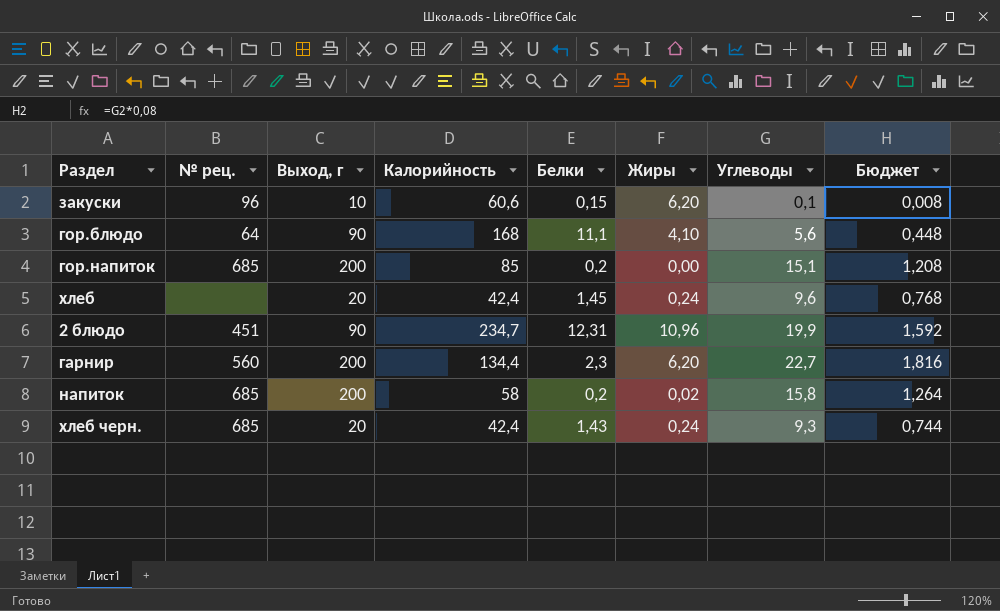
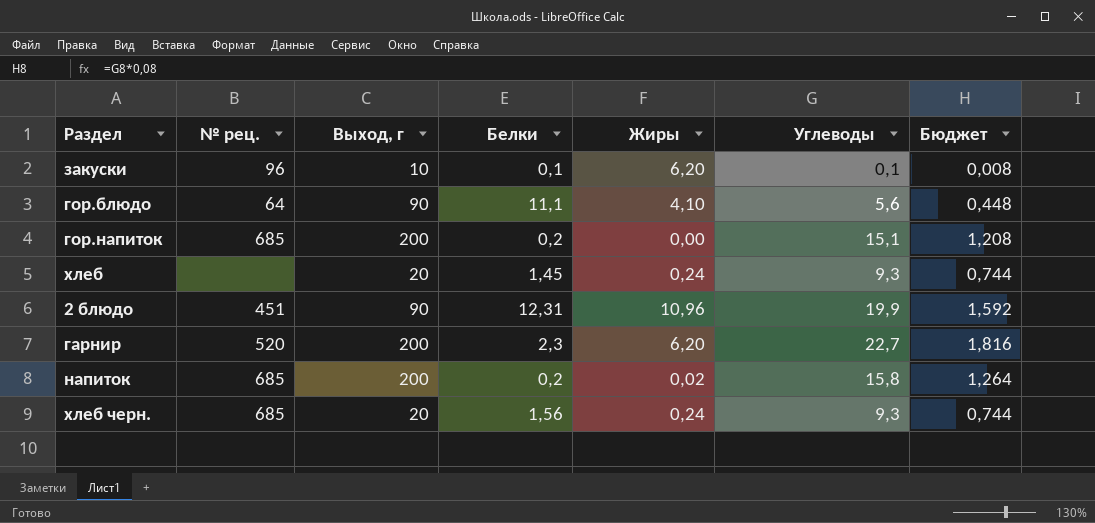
column Калорийность | position: 4 -> none
закуски | Белки: 0,15 -> 0,1
хлеб | Углеводы: 9,6 -> 9,3
хлеб | Бюджет: 0,768 -> 0,744
гарнир | № рец.: 560 -> 520
хлеб черн. | Белки: 1,43 -> 1,56

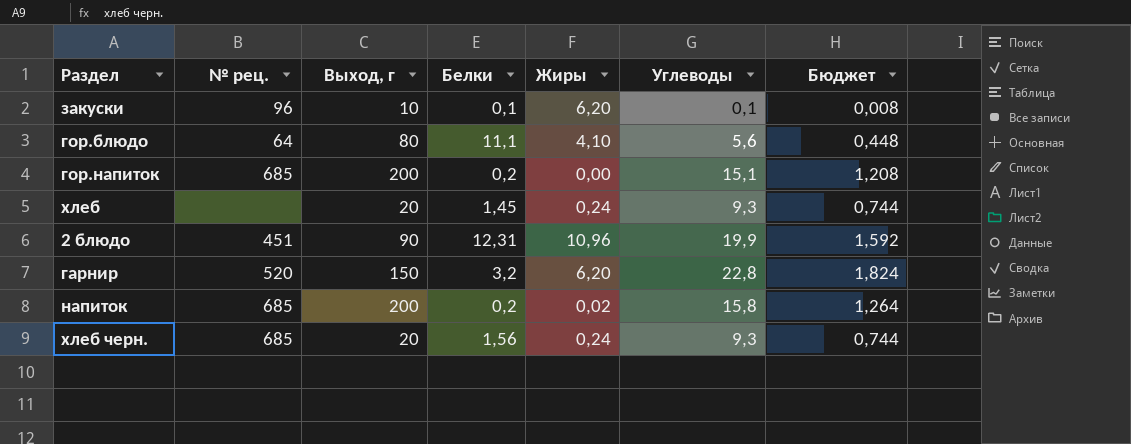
гор.блюдо | Выход, г: 90 -> 80
гарнир | Выход, г: 200 -> 150
гарнир | Белки: 2,3 -> 3,2
гарнир | Углеводы: 22,7 -> 22,8
гарнир | Бюджет: 1,816 -> 1,824

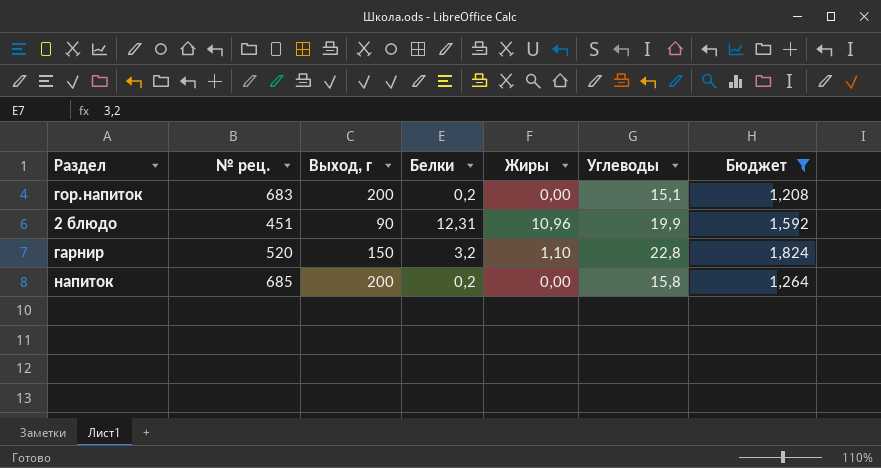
filter: none -> Бюджет >= 1,208
гор.напиток | № рец.: 685 -> 683
гарнир | Жиры: 6,20 -> 1,10
напиток | Жиры: 0,02 -> 0,00

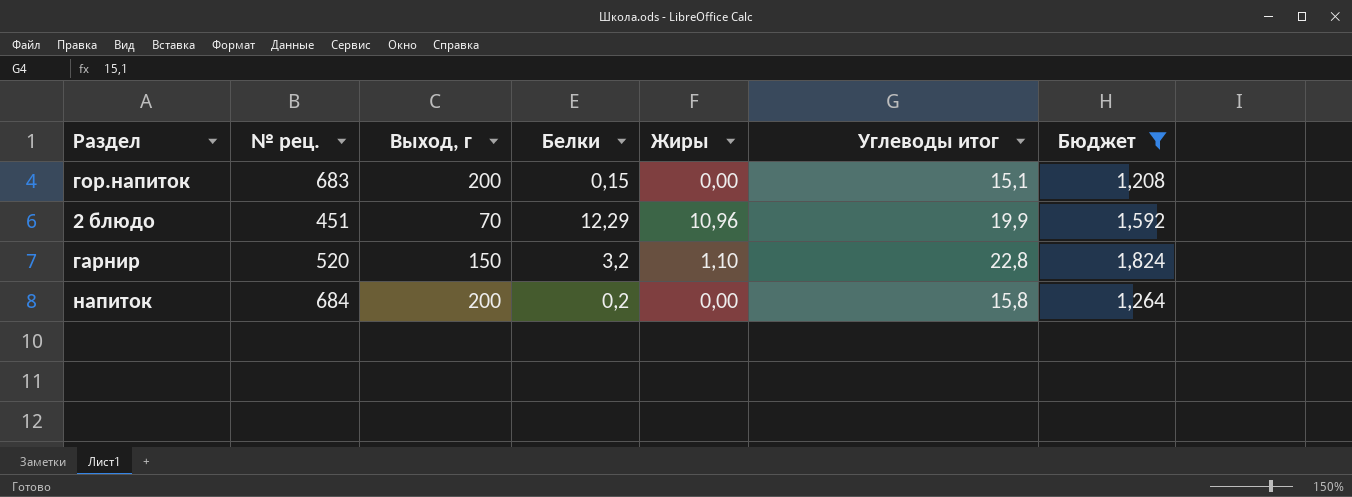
column name: Углеводы -> Углеводы итог
гор.напиток | Белки: 0,2 -> 0,15
2 блюдо | Выход, г: 90 -> 70
2 блюдо | Белки: 12,31 -> 12,29
напиток | № рец.: 685 -> 684

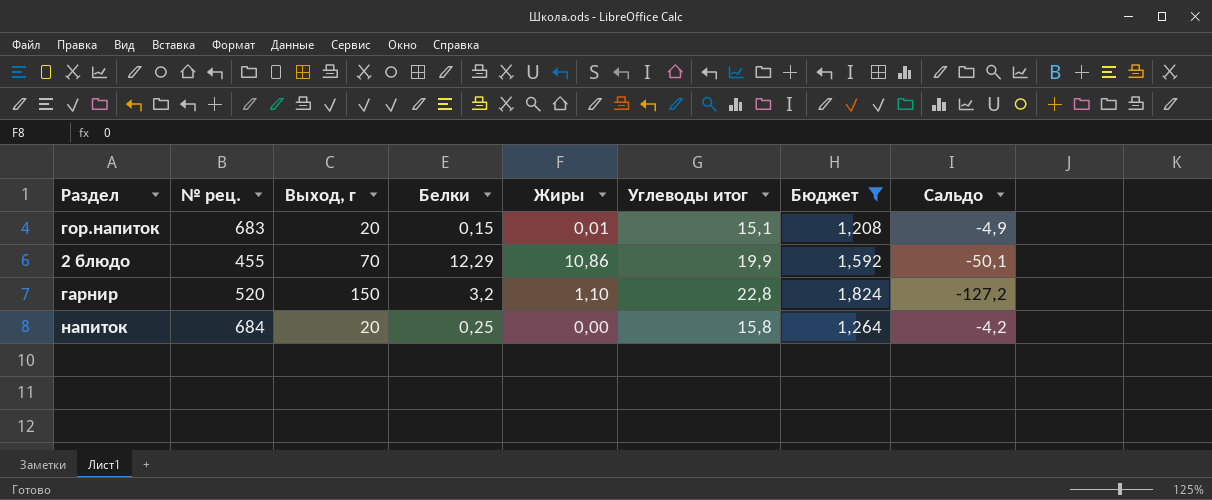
column Сальдо | formula: none -> [Углеводы итог] - [Выход, г]
гор.напиток | Выход, г: 200 -> 20
гор.напиток | Жиры: 0,00 -> 0,01
2 блюдо | № рец.: 451 -> 455
2 блюдо | Жиры: 10,96 -> 10,86
напиток | Выход, г: 200 -> 20
напиток | Белки: 0,2 -> 0,25

